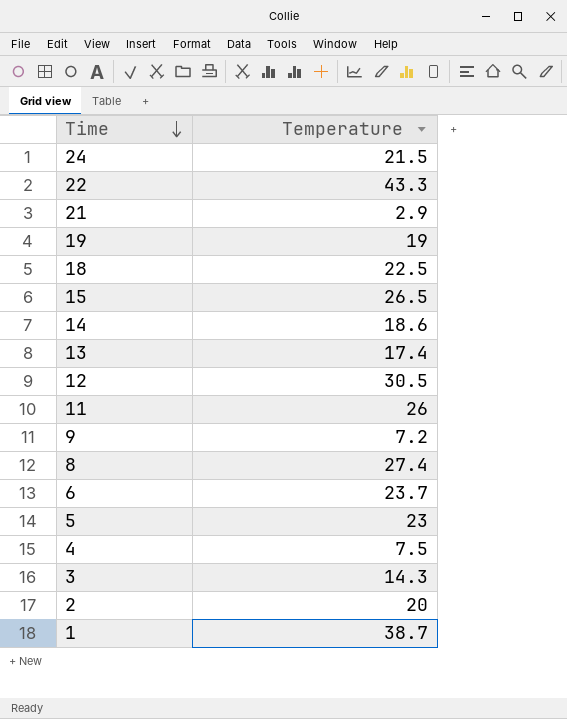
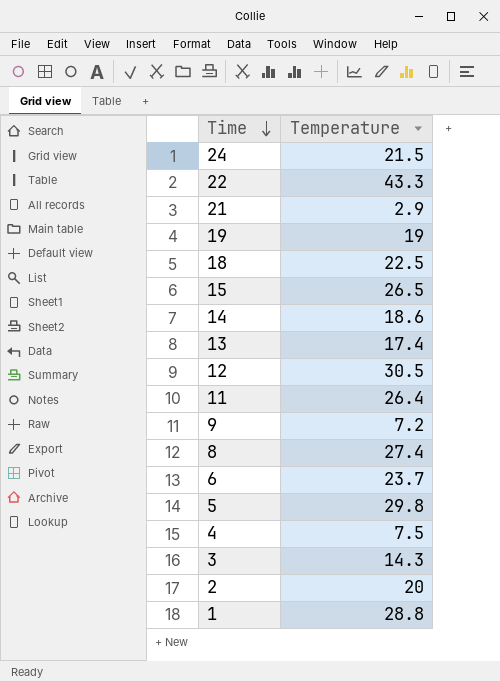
11 | Temperature: 26 -> 26.4
5 | Temperature: 23 -> 29.8
1 | Temperature: 38.7 -> 28.8

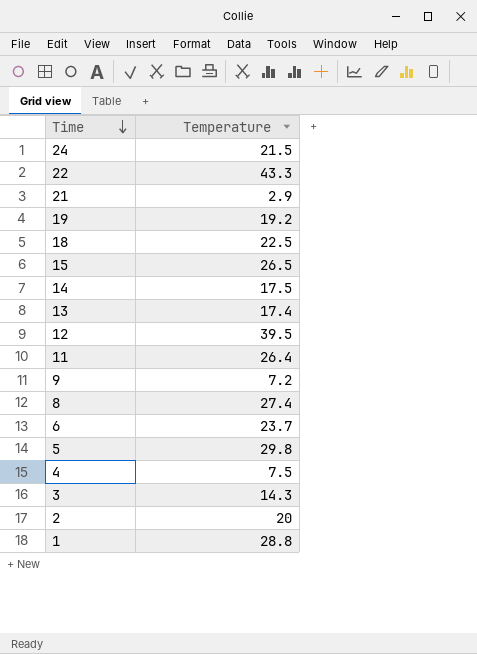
19 | Temperature: 19 -> 19.2
14 | Temperature: 18.6 -> 17.5
12 | Temperature: 30.5 -> 39.5

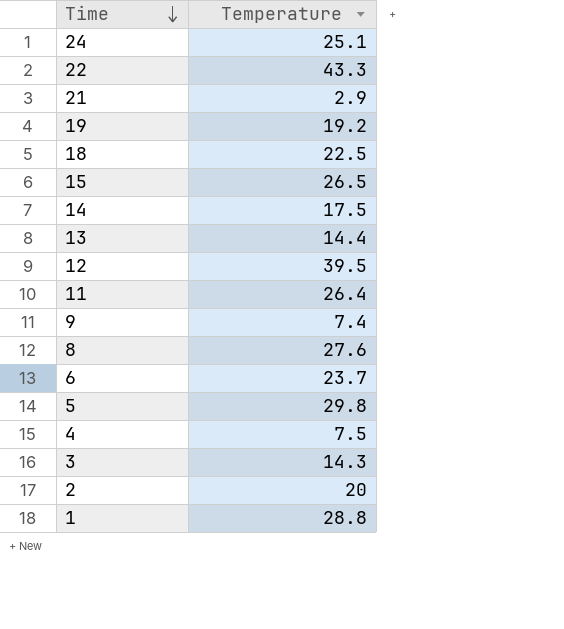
24 | Temperature: 21.5 -> 25.1
13 | Temperature: 17.4 -> 14.4
9 | Temperature: 7.2 -> 7.4
8 | Temperature: 27.4 -> 27.6

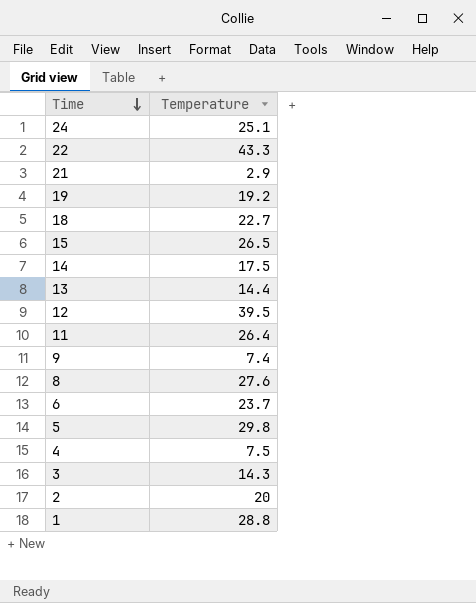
18 | Temperature: 22.5 -> 22.7

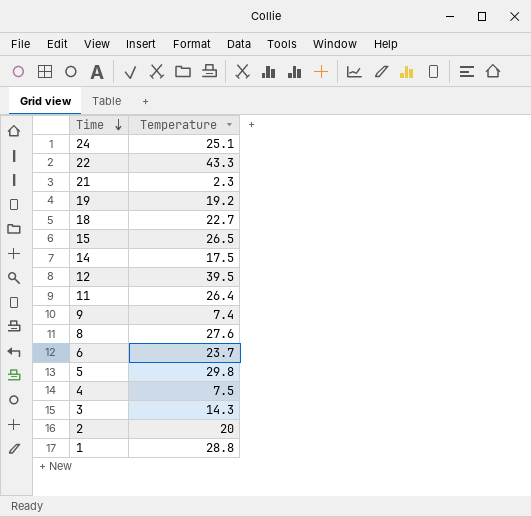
row 13: 14.4 -> none
21 | Temperature: 2.9 -> 2.3

